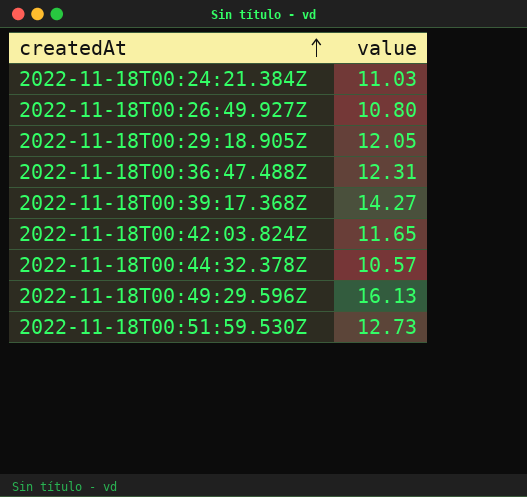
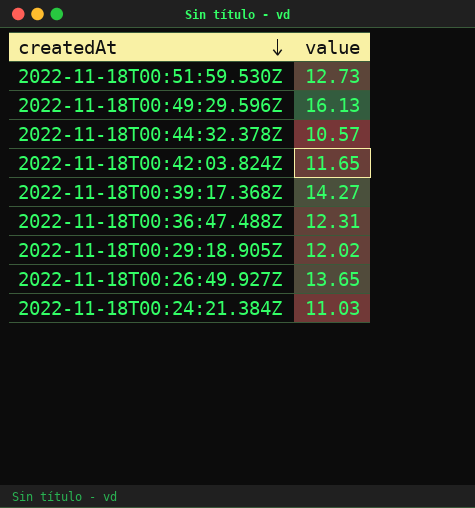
row order: createdAt ascending -> createdAt descending
2022-11-18T00:29:18.905Z | value: 12.05 -> 12.02
2022-11-18T00:26:49.927Z | value: 10.80 -> 13.65

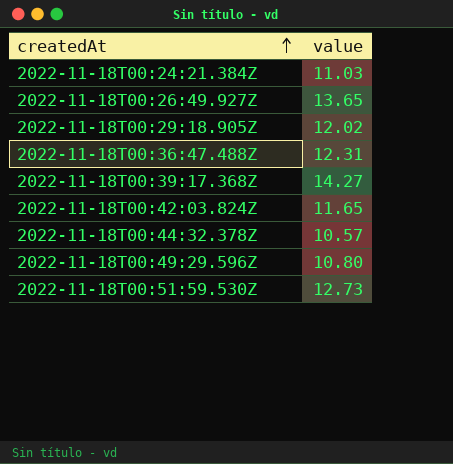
row order: createdAt descending -> createdAt ascending
2022-11-18T00:49:29.596Z | value: 16.13 -> 10.80

